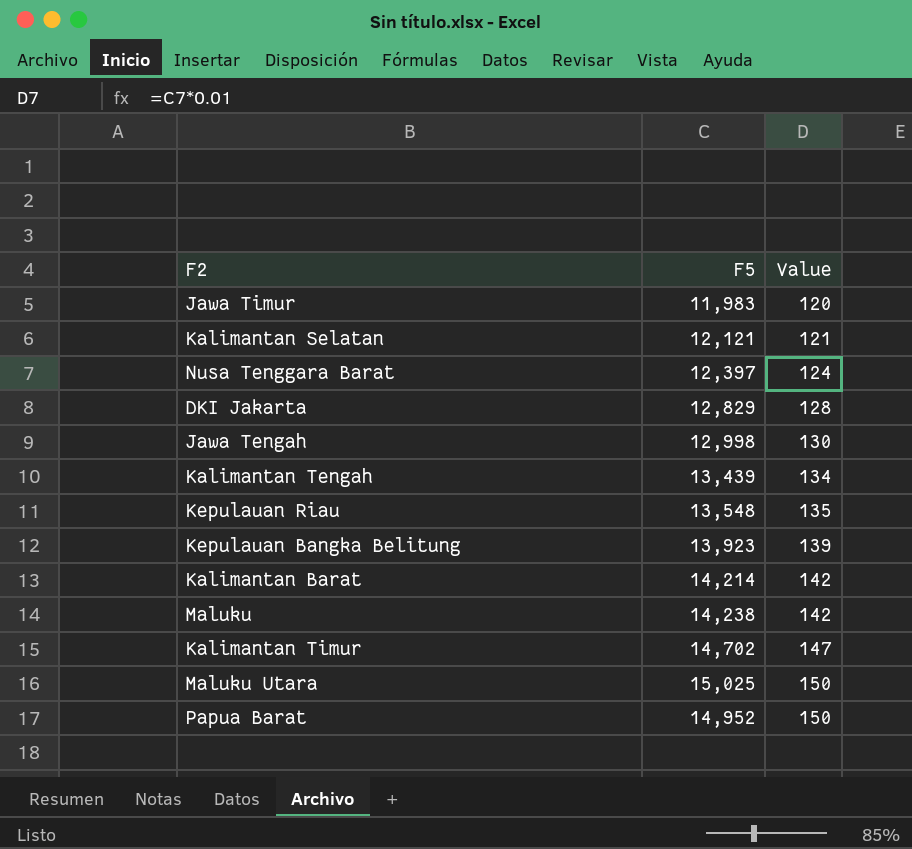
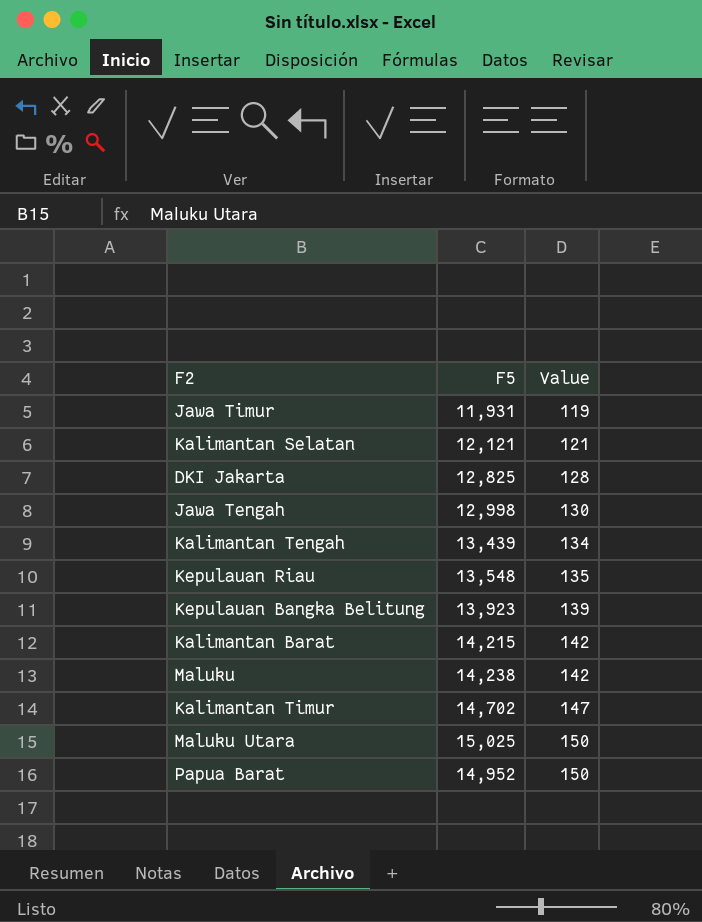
row Nusa Tenggara Barat: 12,397 | 124 -> none
Jawa Timur | F5: 11,983 -> 11,931
Jawa Timur | Value: 120 -> 119
DKI Jakarta | F5: 12,829 -> 12,825
Kalimantan Barat | F5: 14,214 -> 14,215

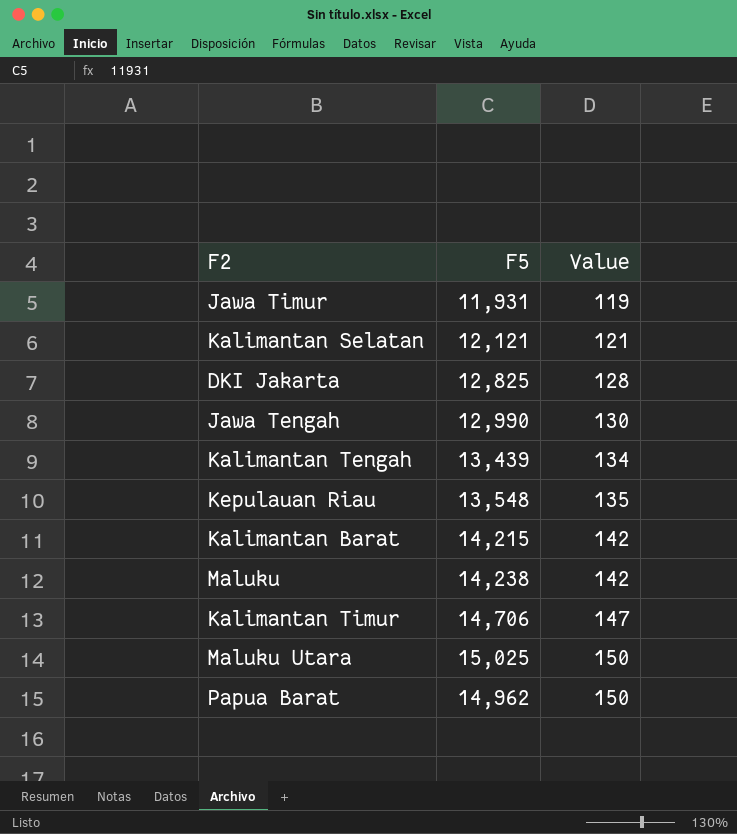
row Kepulauan Bangka Belitung: 13,923 | 139 -> none
Jawa Tengah | F5: 12,998 -> 12,990
Kalimantan Timur | F5: 14,702 -> 14,706
Papua Barat | F5: 14,952 -> 14,962

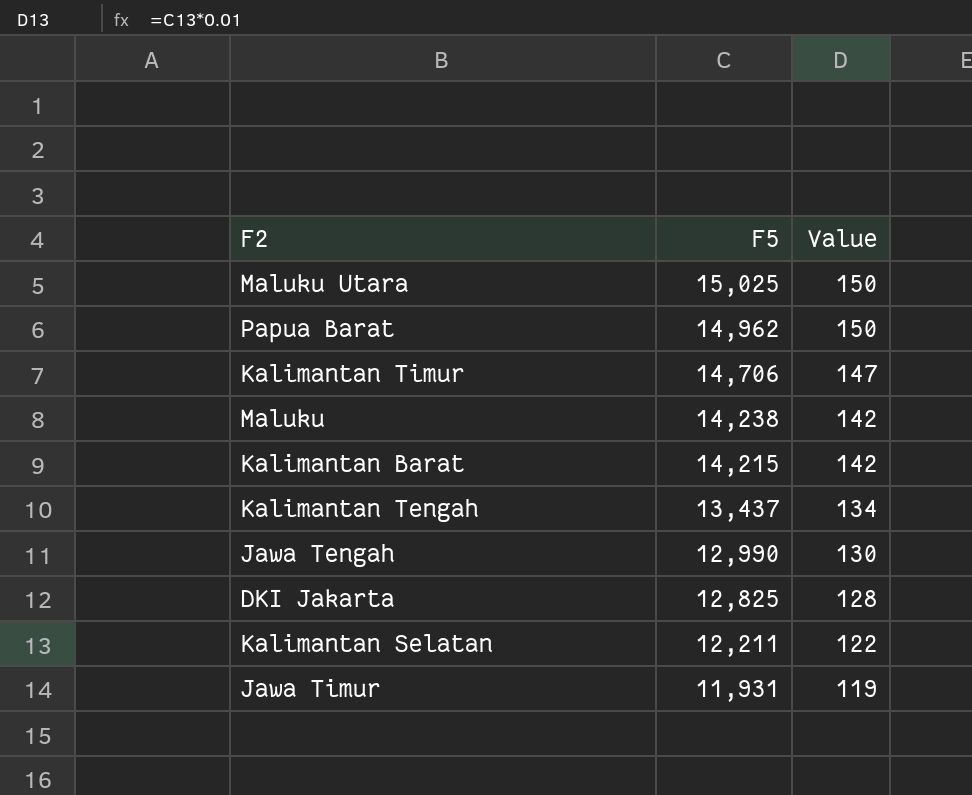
row order: Value ascending -> F5 descending
row Kepulauan Riau: 13,548 | 135 -> none
Kalimantan Tengah | F5: 13,439 -> 13,437
Kalimantan Selatan | F5: 12,121 -> 12,211
Kalimantan Selatan | Value: 121 -> 122

